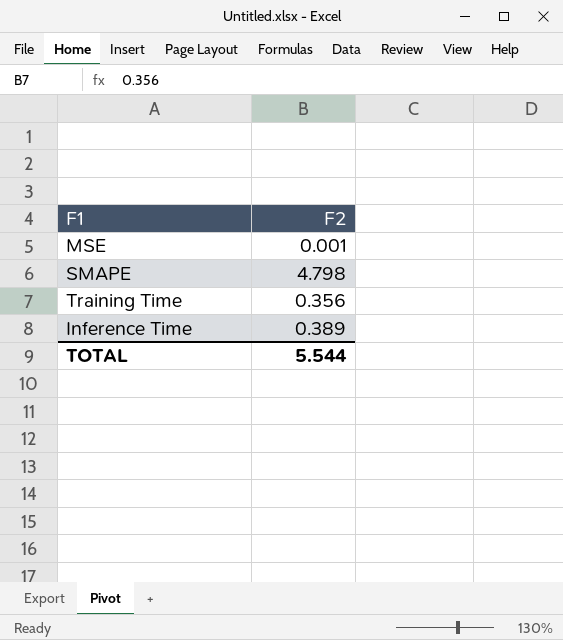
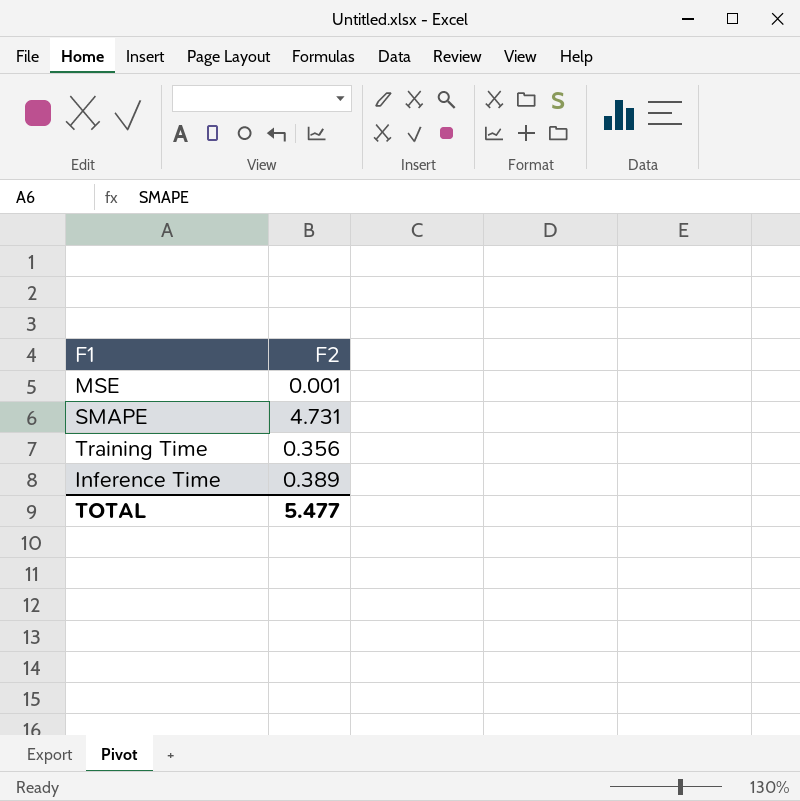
SMAPE | F2: 4.798 -> 4.731
TOTAL | F2: 5.544 -> 5.477

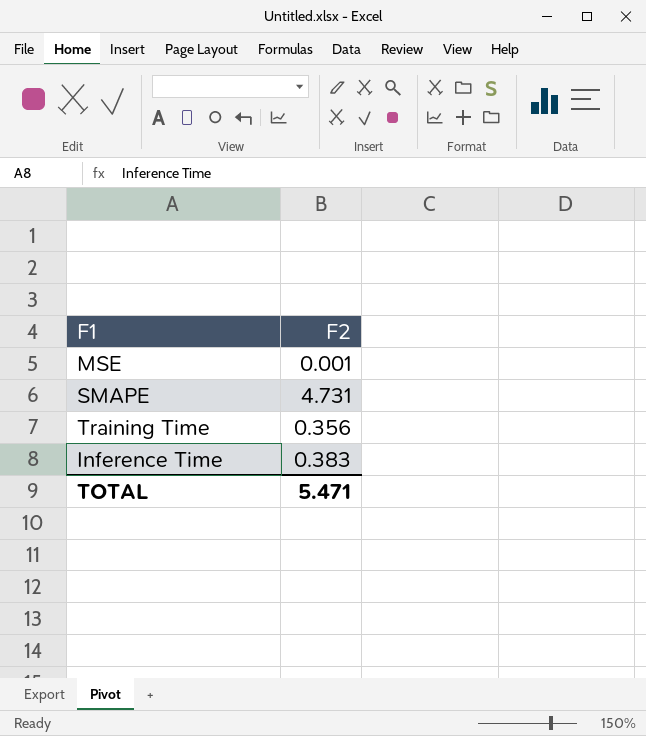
Inference Time | F2: 0.389 -> 0.383
TOTAL | F2: 5.477 -> 5.471

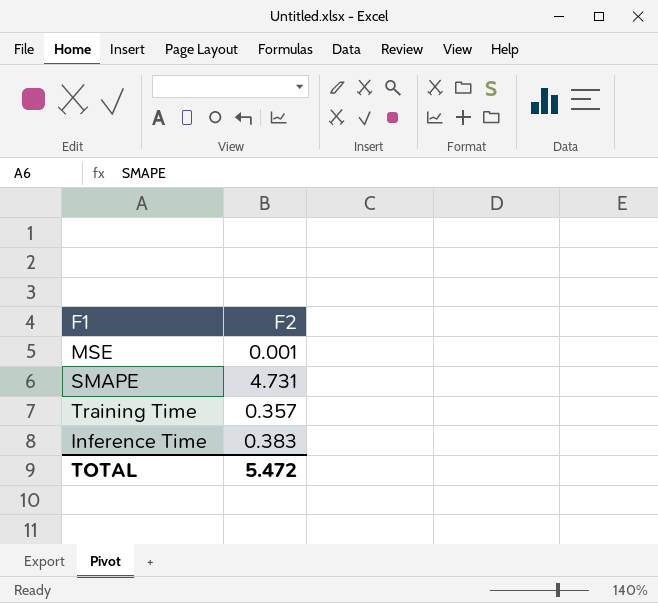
Training Time | F2: 0.356 -> 0.357
TOTAL | F2: 5.471 -> 5.472

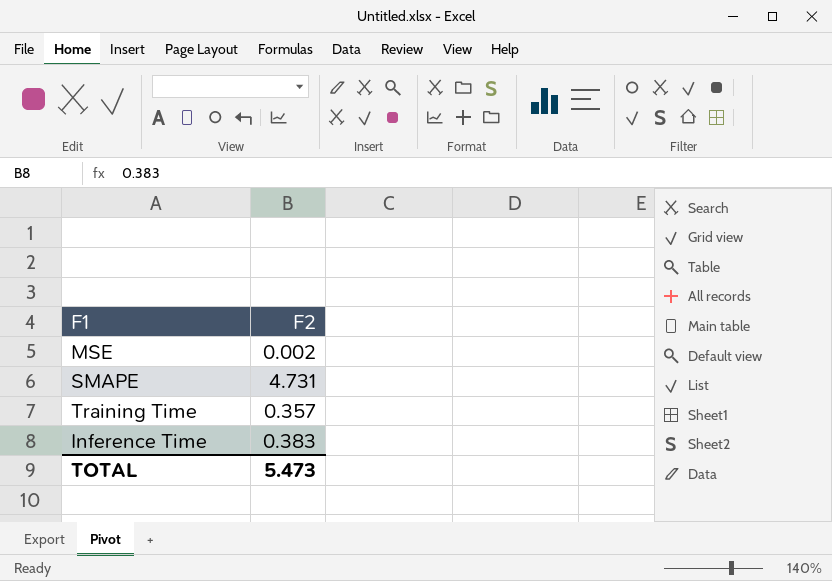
MSE | F2: 0.001 -> 0.002
TOTAL | F2: 5.472 -> 5.473

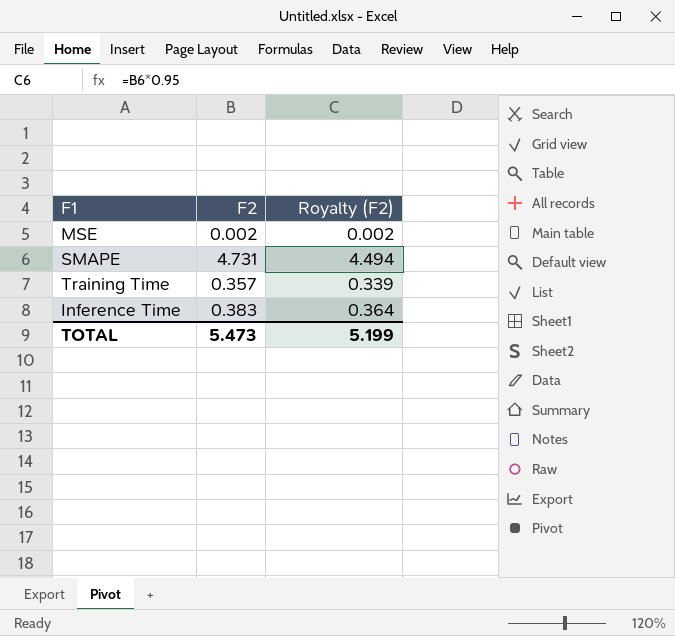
column Royalty (F2) | formula: none -> [F2] * 0.95

